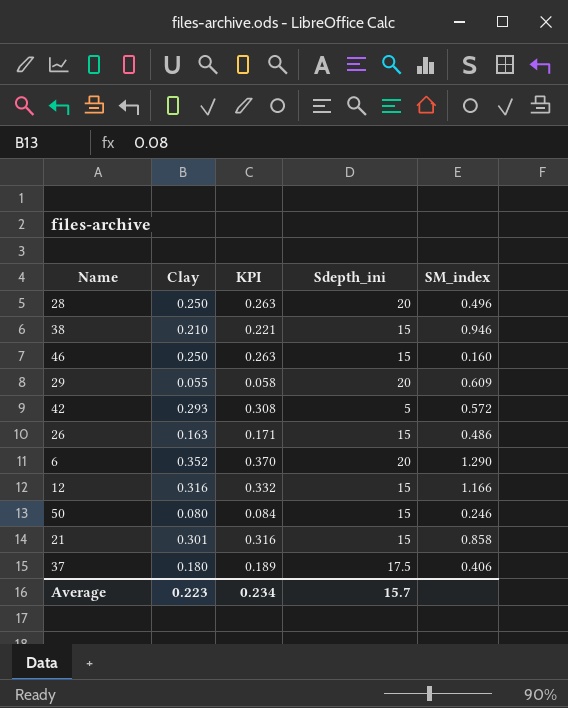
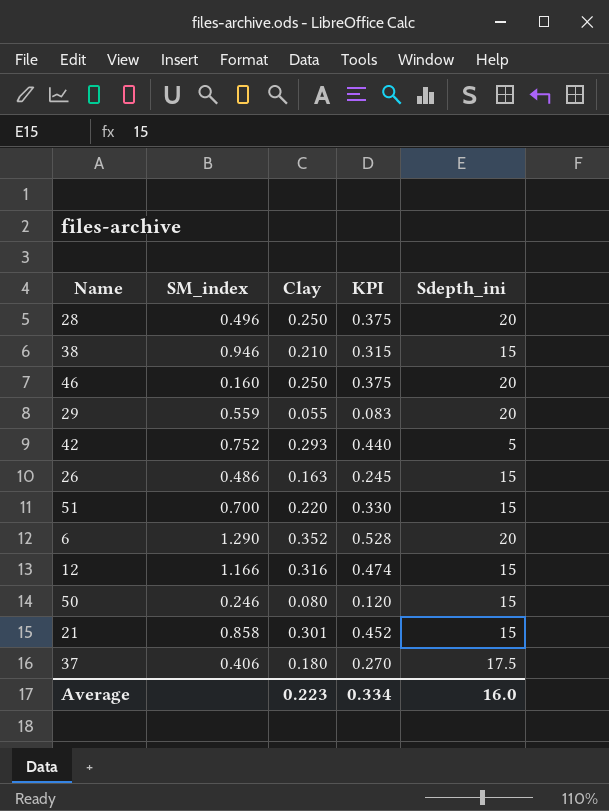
column SM_index | position: 5 -> 2
column KPI | formula: [Clay] * 1.05 -> [Clay] * 1.5
46 | Sdepth_ini: 15 -> 20
29 | SM_index: 0.609 -> 0.559
42 | SM_index: 0.572 -> 0.752
row 51: none -> 0.700 | 0.220 | 0.330 | 15
Average | KPI: 0.234 -> 0.334
Average | Sdepth_ini: 15.7 -> 16.0

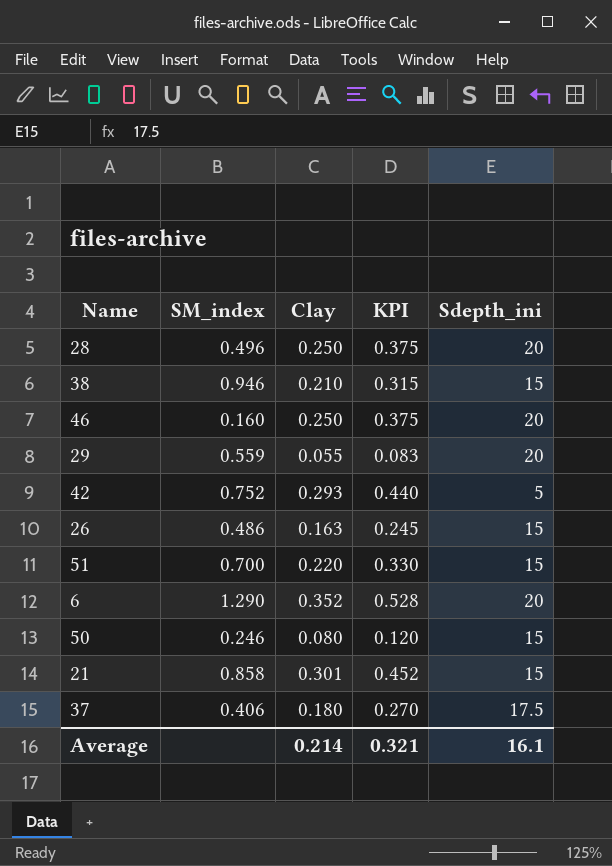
row 12: 1.166 | 0.316 | 0.474 | 15 -> none
Average | Clay: 0.223 -> 0.214
Average | KPI: 0.334 -> 0.321
Average | Sdepth_ini: 16.0 -> 16.1

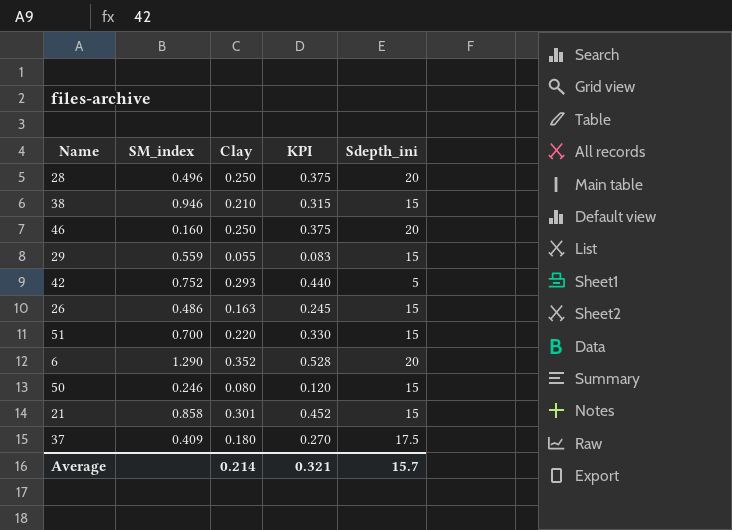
29 | Sdepth_ini: 20 -> 15
37 | SM_index: 0.406 -> 0.409
Average | Sdepth_ini: 16.1 -> 15.7

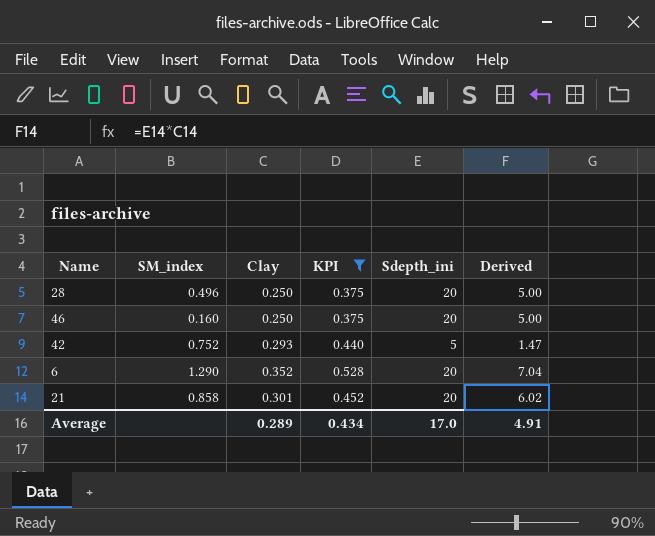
filter: none -> KPI >= 0.375
column Derived | formula: none -> [Clay] * [Sdepth_ini]
21 | Sdepth_ini: 15 -> 20
Average | Clay: 0.214 -> 0.289
Average | KPI: 0.321 -> 0.434
Average | Sdepth_ini: 15.7 -> 17.0

